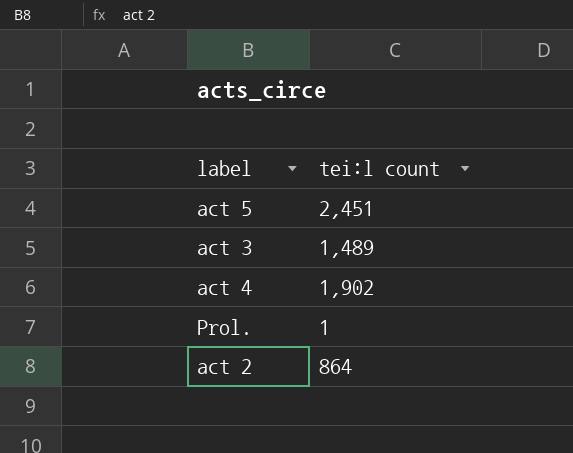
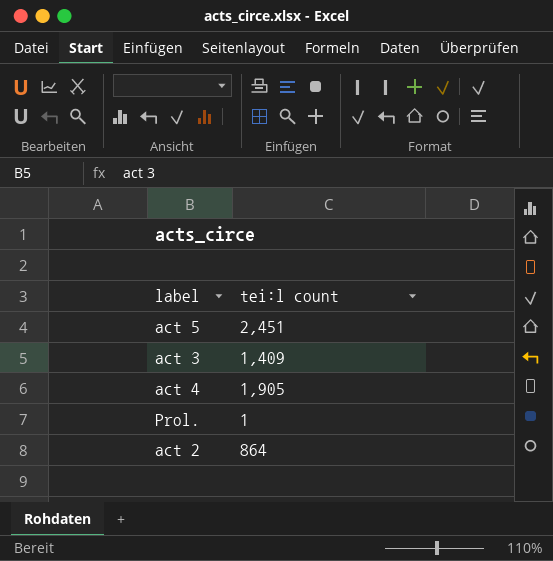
act 3 | tei:l count: 1,489 -> 1,409
act 4 | tei:l count: 1,902 -> 1,905

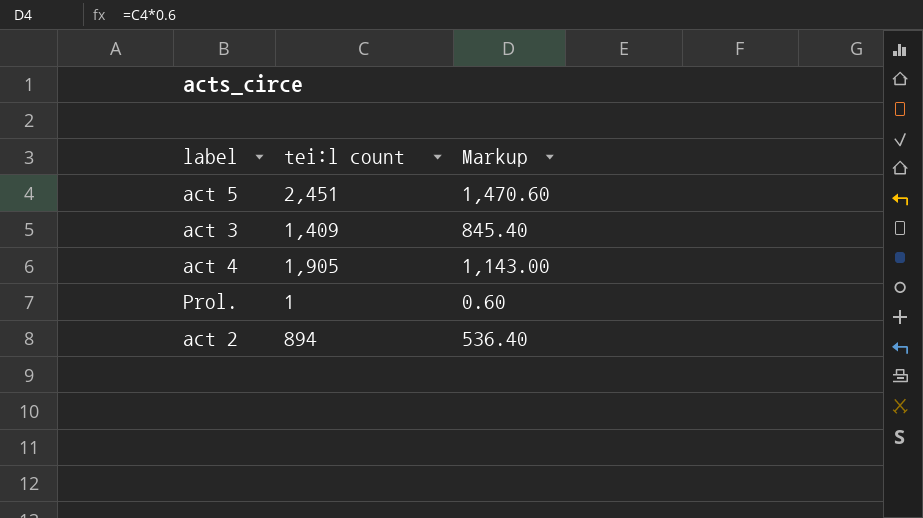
column Markup | formula: none -> [tei:l count] * 0.6
act 2 | tei:l count: 864 -> 894

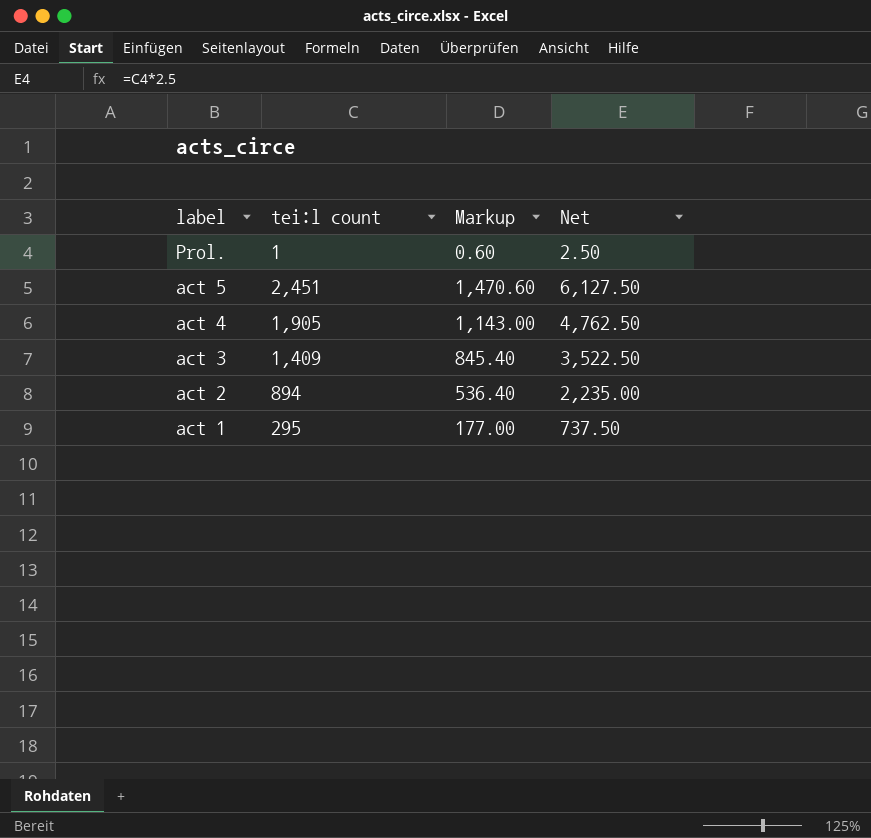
row order: none -> label descending
column Net | formula: none -> [tei:l count] * 2.5
row act 1: none -> 295 | 177.00 | 737.50

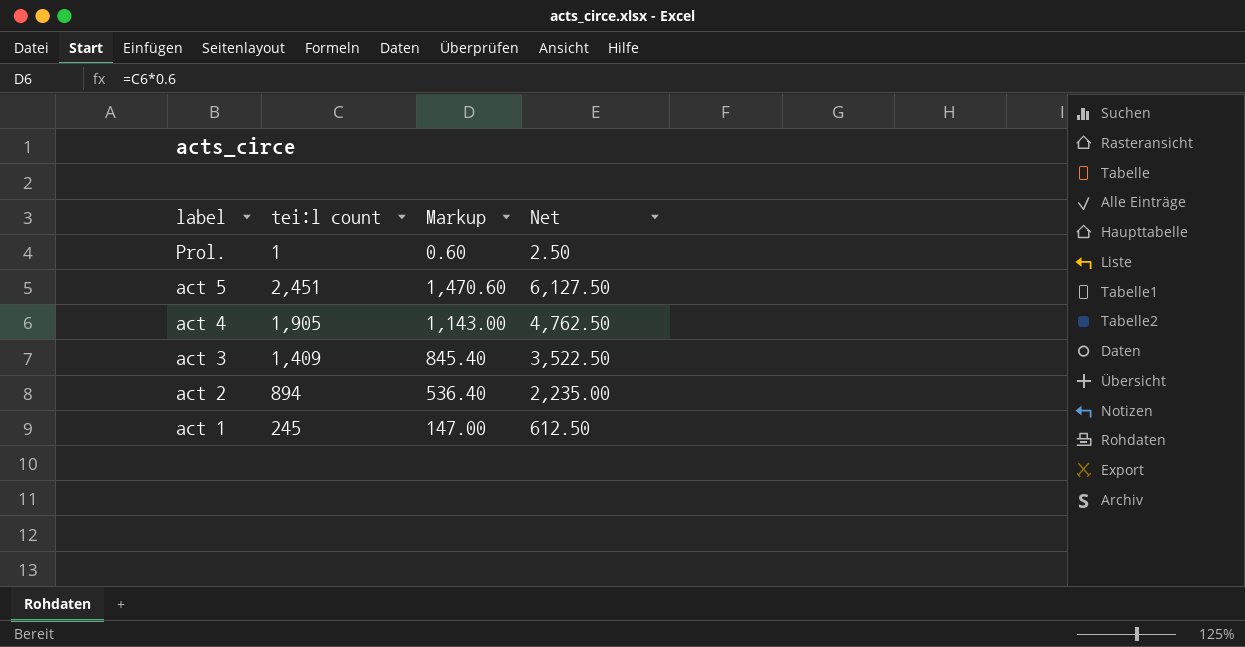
act 1 | tei:l count: 295 -> 245
act 1 | Markup: 177.00 -> 147.00
act 1 | Net: 737.50 -> 612.50

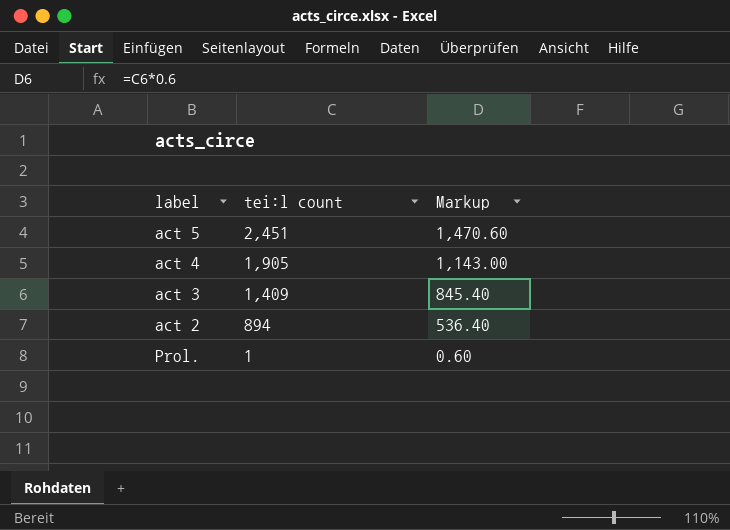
row order: label descending -> tei:l count descending
column Net | formula: [tei:l count] * 2.5 -> none
row act 1: 245 | 147.00 | 612.50 -> none

